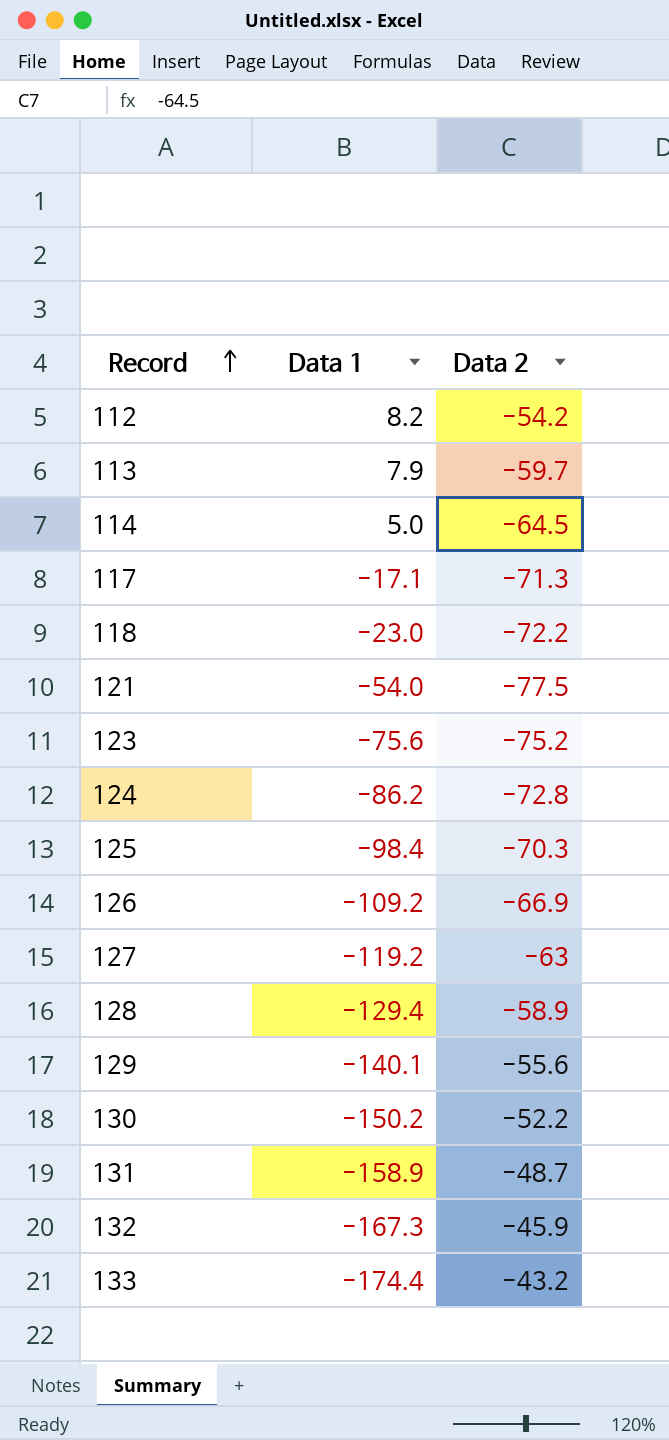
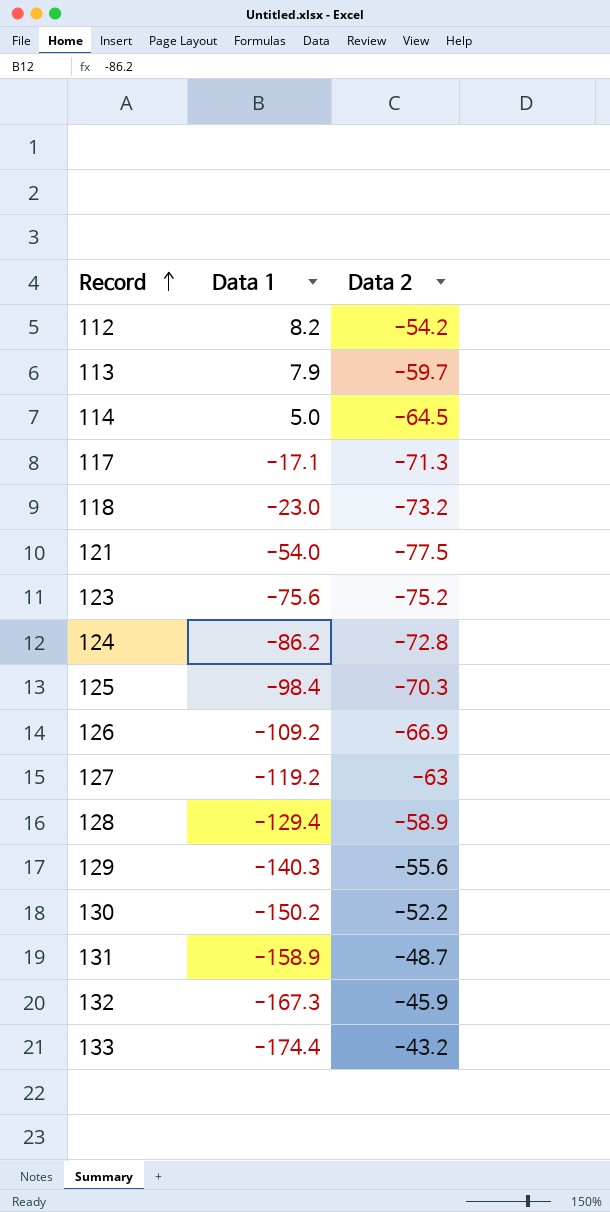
118 | Data 2: -72.2 -> -73.2
129 | Data 1: -140.1 -> -140.3

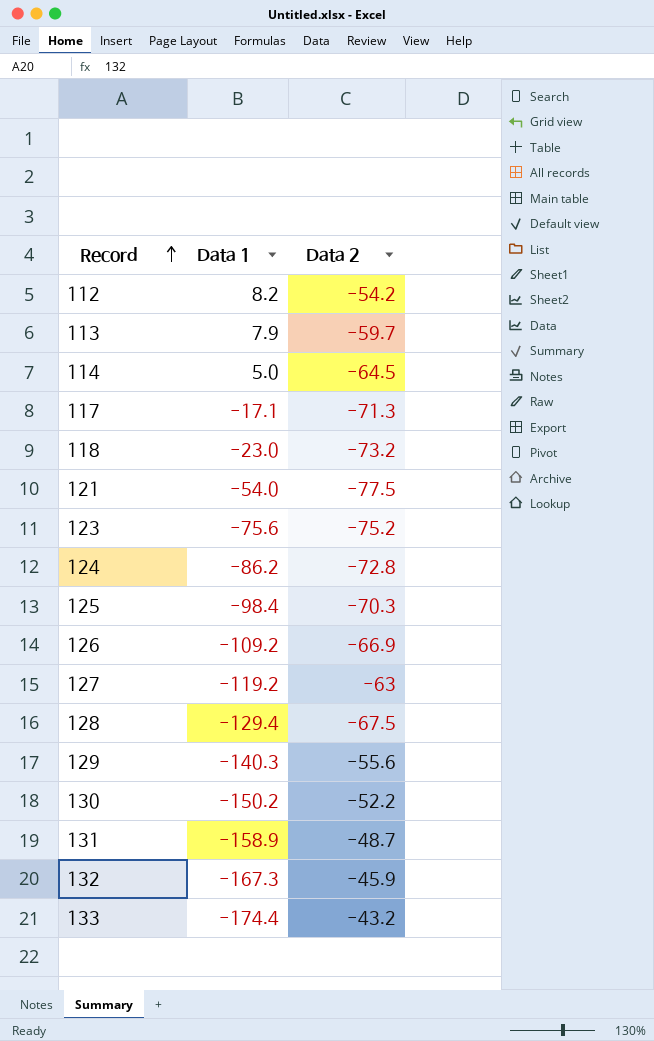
128 | Data 2: -58.9 -> -67.5

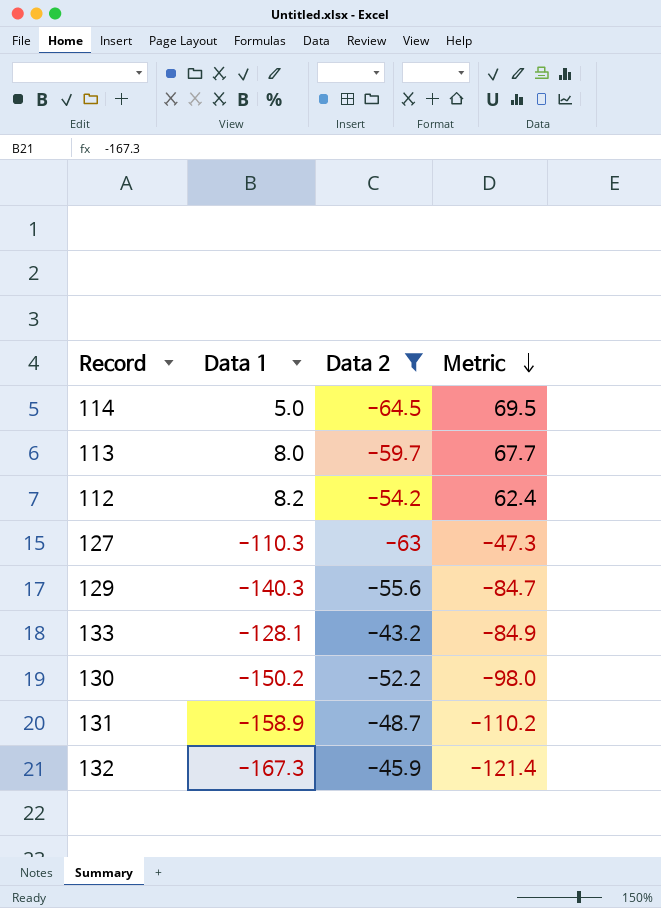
filter: none -> Data 2 >= -64.5
row order: Record ascending -> Metric descending
column Metric | formula: none -> [Data 1] - [Data 2]
113 | Data 1: 7.9 -> 8.0
127 | Data 1: -119.2 -> -110.3
133 | Data 1: -174.4 -> -128.1

